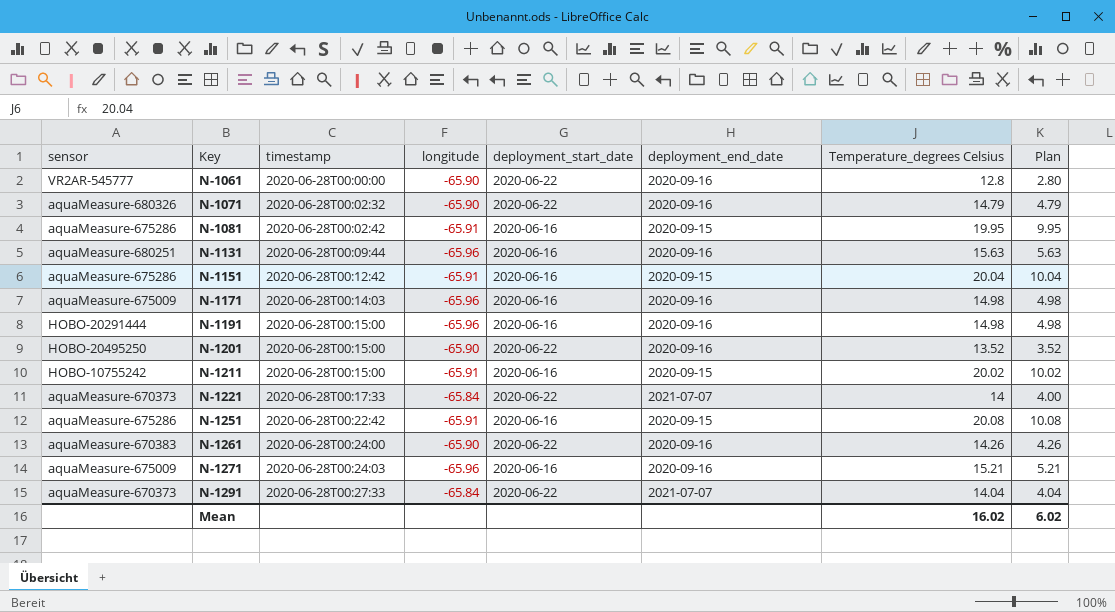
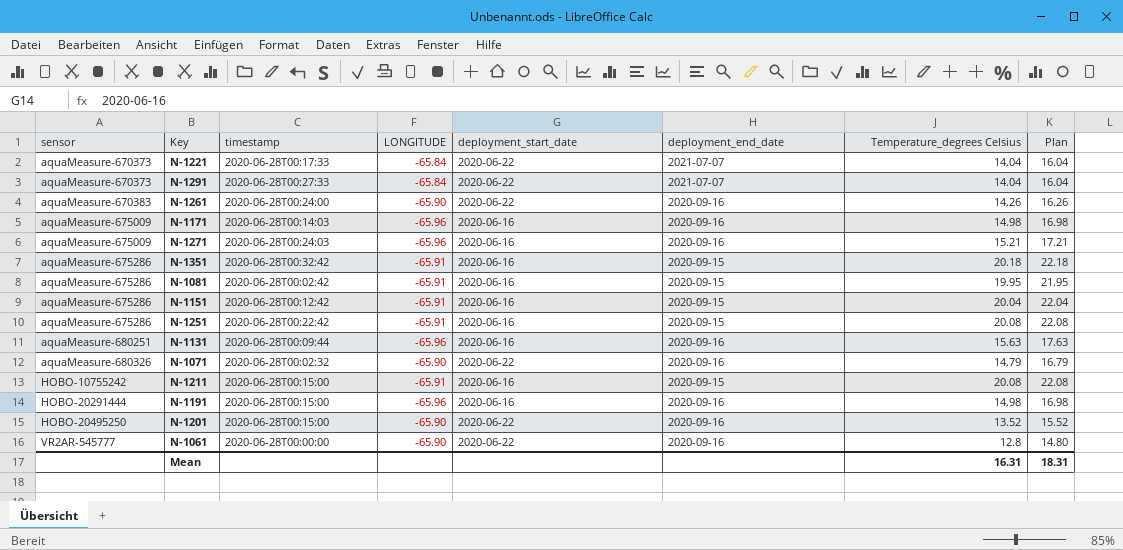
row order: Key ascending -> sensor ascending
column name: longitude -> LONGITUDE
column Plan | formula: [Temperature_degrees Celsius] - 10 -> [Temperature_degrees Celsius] + 2
N-1221 | Temperature_degrees Celsius: 14 -> 14.04
row N-1351: none -> aquaMeasure-675286 | 2020-06-28T00:32:42 | -65.91 | 2020-06-16 | 2020-09-15 | 20.18 | 22.18
N-1211 | Temperature_degrees Celsius: 20.02 -> 20.08
Mean | Temperature_degrees Celsius: 16.02 -> 16.31
Mean | Plan: 6.02 -> 18.31

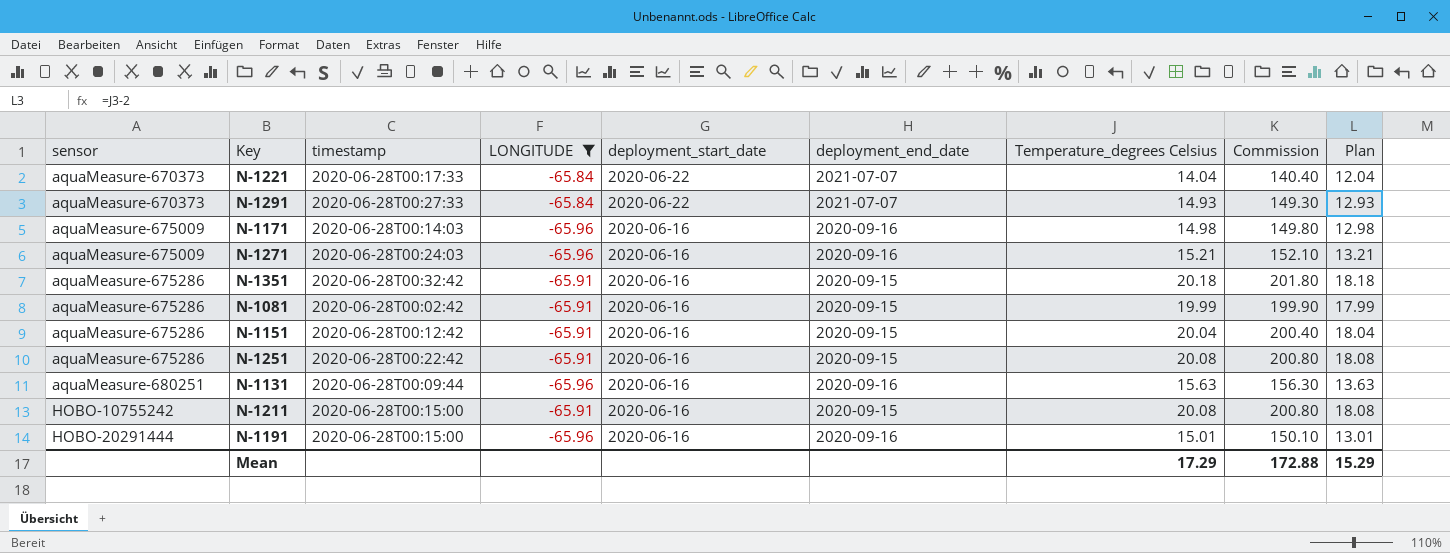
filter: none -> LONGITUDE != -65.90
column Commission | formula: none -> [Temperature_degrees Celsius] * 10
column Plan | formula: [Temperature_degrees Celsius] + 2 -> [Temperature_degrees Celsius] - 2
N-1291 | Temperature_degrees Celsius: 14.04 -> 14.93
N-1081 | Temperature_degrees Celsius: 19.95 -> 19.99
N-1191 | Temperature_degrees Celsius: 14.98 -> 15.01
Mean | Temperature_degrees Celsius: 16.31 -> 17.29
Mean | Plan: 18.31 -> 15.29

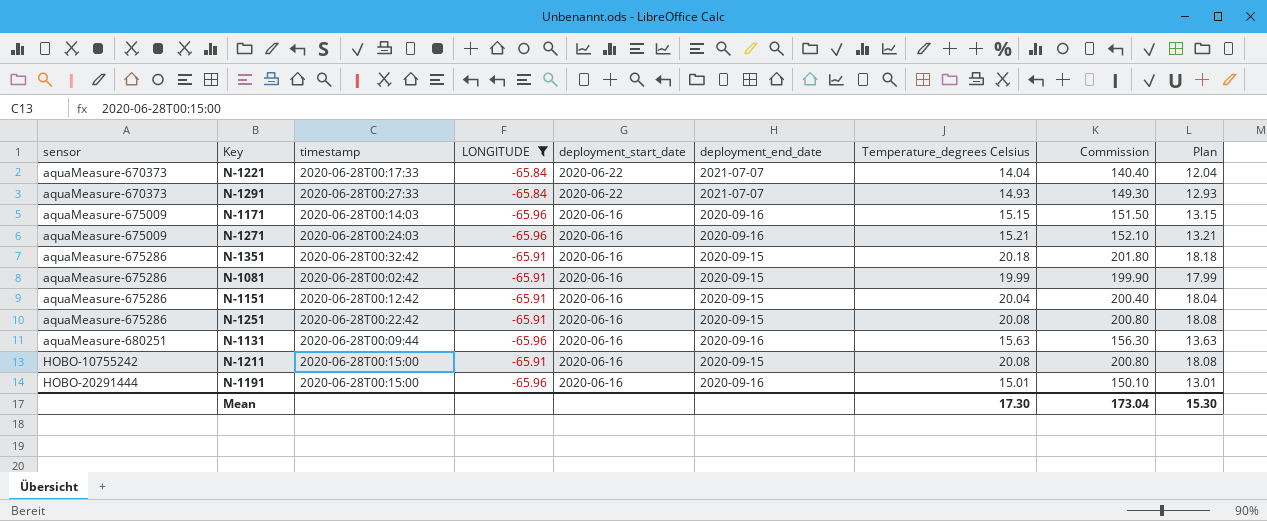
N-1171 | Temperature_degrees Celsius: 14.98 -> 15.15
N-1171 | Commission: 149.80 -> 151.50
N-1171 | Plan: 12.98 -> 13.15
Mean | Temperature_degrees Celsius: 17.29 -> 17.30
Mean | Commission: 172.88 -> 173.04
Mean | Plan: 15.29 -> 15.30

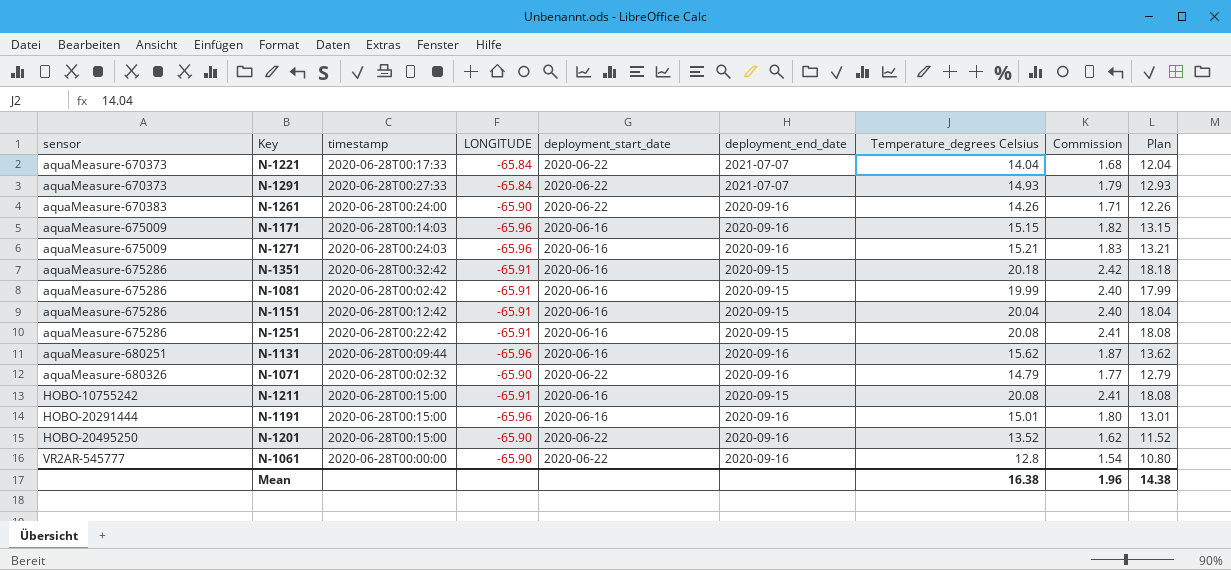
filter: LONGITUDE != -65.90 -> none
column Commission | formula: [Temperature_degrees Celsius] * 10 -> [Temperature_degrees Celsius] * 0.12
N-1131 | Temperature_degrees Celsius: 15.63 -> 15.62
N-1131 | Plan: 13.63 -> 13.62
Mean | Temperature_degrees Celsius: 17.30 -> 16.38
Mean | Commission: 173.04 -> 1.96
Mean | Plan: 15.30 -> 14.38

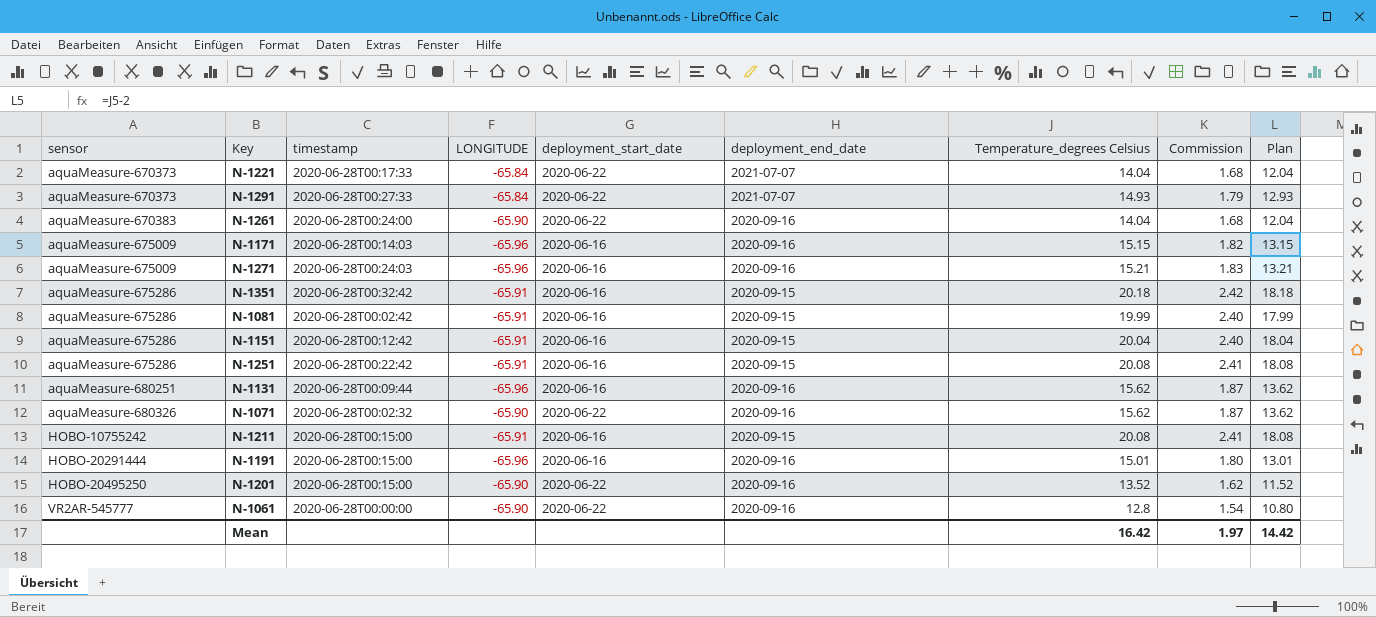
N-1261 | Temperature_degrees Celsius: 14.26 -> 14.04
N-1261 | Commission: 1.71 -> 1.68
N-1261 | Plan: 12.26 -> 12.04
N-1071 | Temperature_degrees Celsius: 14.79 -> 15.62
N-1071 | Commission: 1.77 -> 1.87
N-1071 | Plan: 12.79 -> 13.62
Mean | Temperature_degrees Celsius: 16.38 -> 16.42
Mean | Commission: 1.96 -> 1.97
Mean | Plan: 14.38 -> 14.42

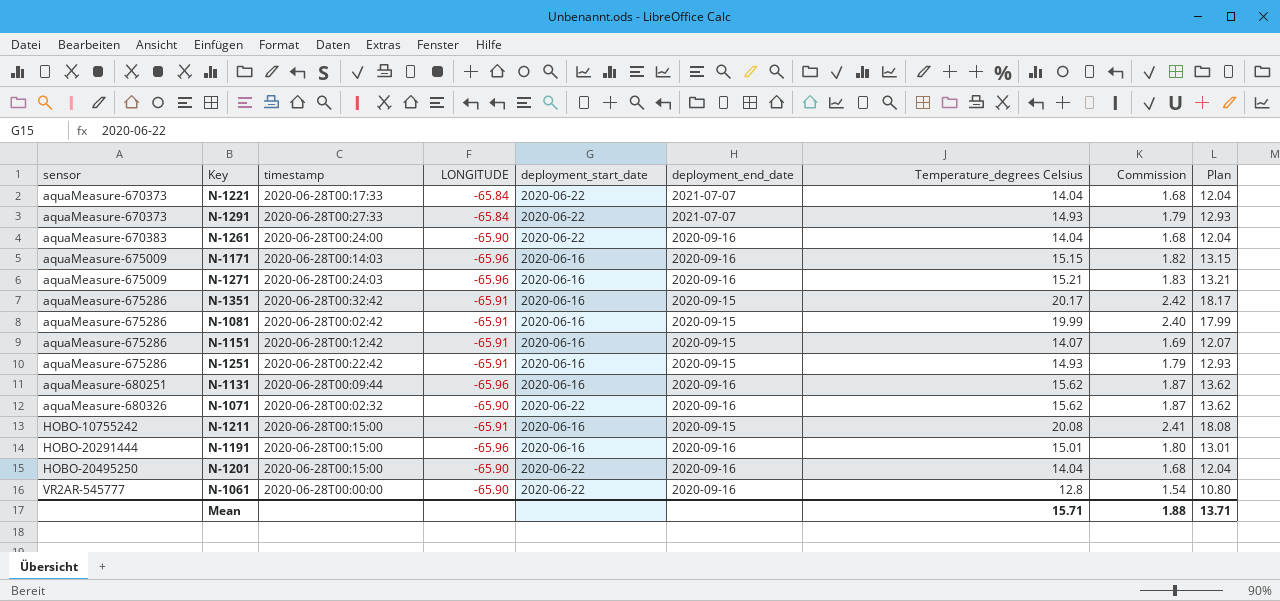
N-1351 | Temperature_degrees Celsius: 20.18 -> 20.17
N-1351 | Plan: 18.18 -> 18.17
N-1151 | Temperature_degrees Celsius: 20.04 -> 14.07
N-1151 | Commission: 2.40 -> 1.69
N-1151 | Plan: 18.04 -> 12.07
N-1251 | Temperature_degrees Celsius: 20.08 -> 14.93
N-1251 | Commission: 2.41 -> 1.79
N-1251 | Plan: 18.08 -> 12.93
N-1201 | Temperature_degrees Celsius: 13.52 -> 14.04
N-1201 | Commission: 1.62 -> 1.68
N-1201 | Plan: 11.52 -> 12.04
Mean | Temperature_degrees Celsius: 16.42 -> 15.71
Mean | Commission: 1.97 -> 1.88
Mean | Plan: 14.42 -> 13.71

